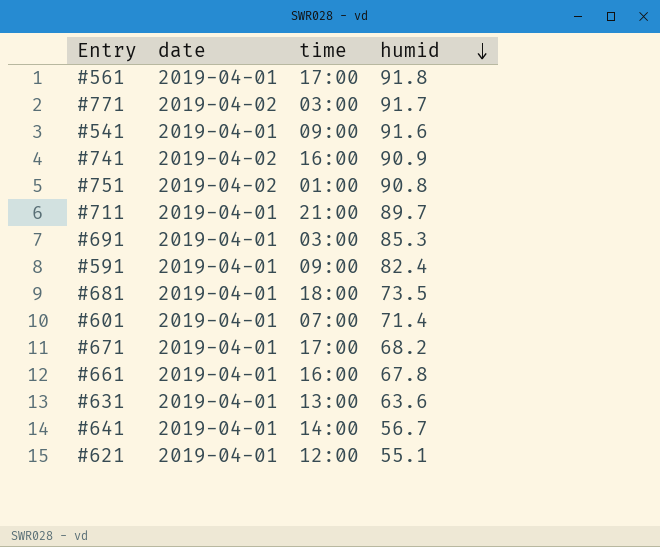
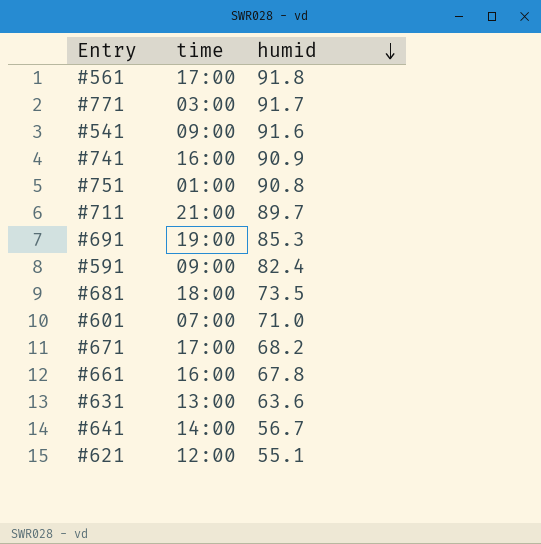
column date | position: 2 -> none
#691 | time: 03:00 -> 19:00
#601 | humid: 71.4 -> 71.0

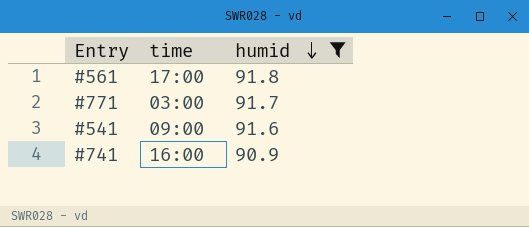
filter: none -> humid >= 90.9

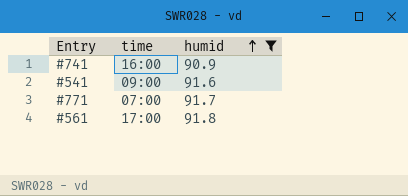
row order: humid descending -> humid ascending
#771 | time: 03:00 -> 07:00

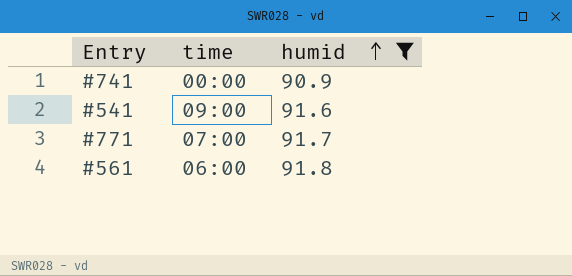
#741 | time: 16:00 -> 00:00
#561 | time: 17:00 -> 06:00

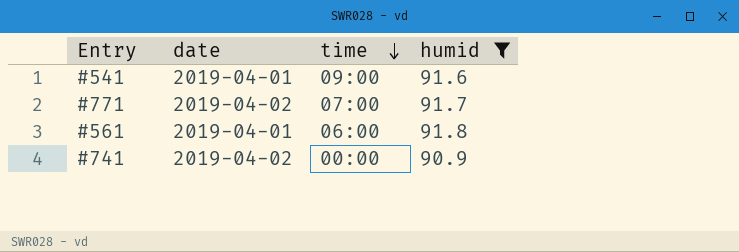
row order: humid ascending -> time descending
column date | position: none -> 2

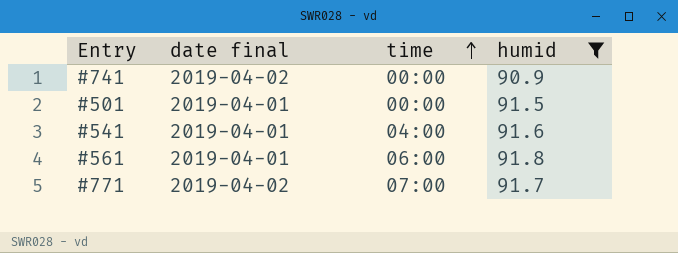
row order: time descending -> time ascending
column name: date -> date final
row #501: none -> 2019-04-01 | 00:00 | 91.5
#541 | time: 09:00 -> 04:00

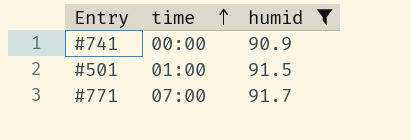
column date final | position: 2 -> none
row #541: 2019-04-01 | 04:00 | 91.6 -> none
row #561: 2019-04-01 | 06:00 | 91.8 -> none
#501 | time: 00:00 -> 01:00

